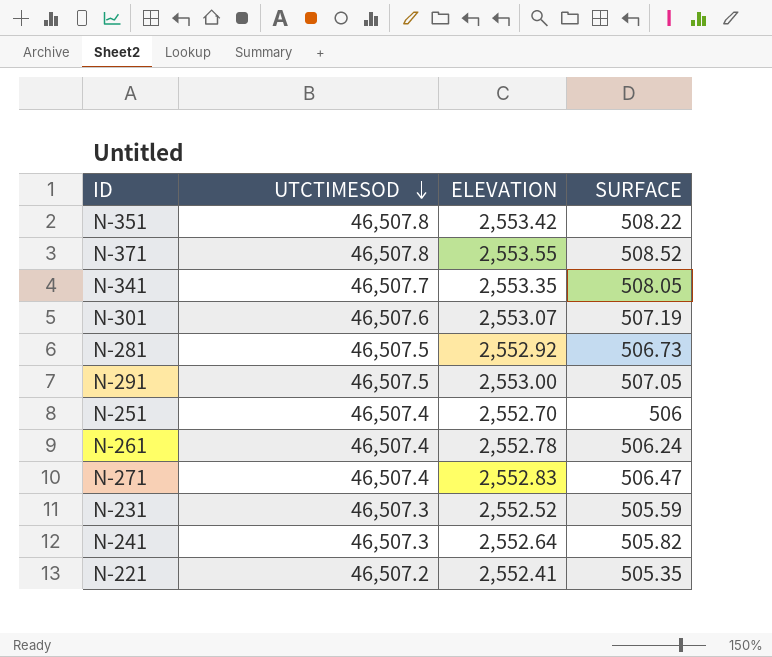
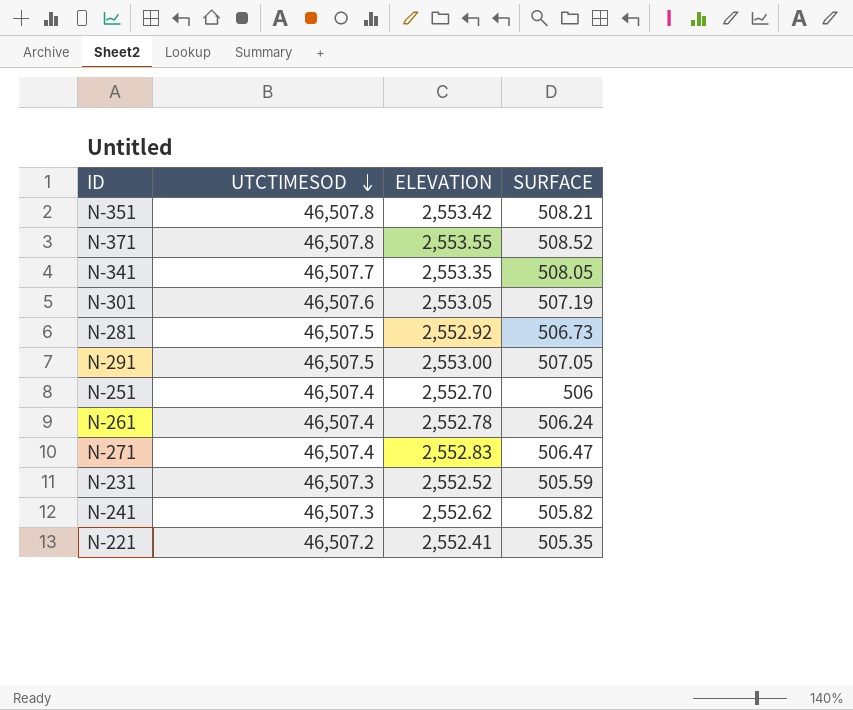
N-351 | SURFACE: 508.22 -> 508.21
N-301 | ELEVATION: 2,553.07 -> 2,553.05
N-241 | ELEVATION: 2,552.64 -> 2,552.62

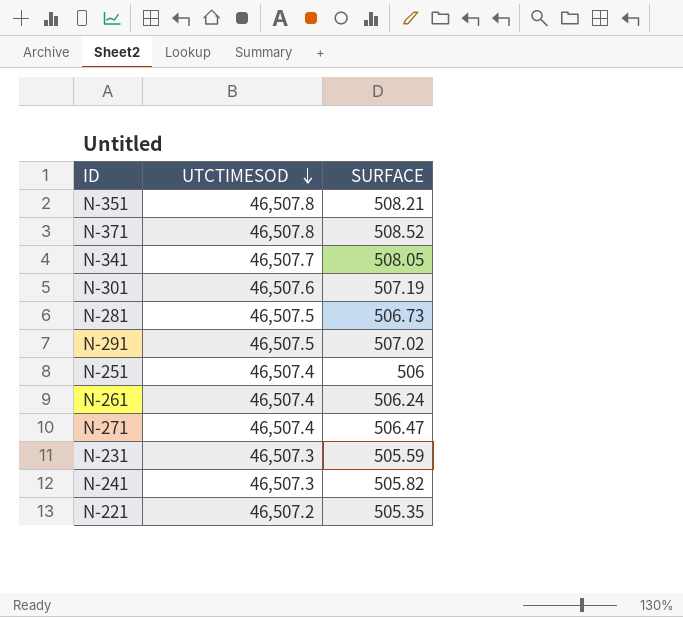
column ELEVATION | position: 3 -> none
N-291 | SURFACE: 507.05 -> 507.02

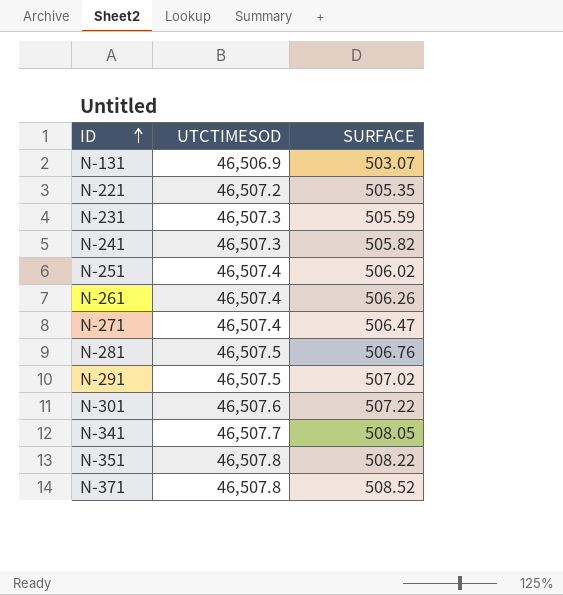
row order: UTCTIMESOD descending -> ID ascending
row N-131: none -> 46,506.9 | 503.07
N-251 | SURFACE: 506 -> 506.02
N-261 | SURFACE: 506.24 -> 506.26
N-281 | SURFACE: 506.73 -> 506.76
N-301 | SURFACE: 507.19 -> 507.22
N-351 | SURFACE: 508.21 -> 508.22

